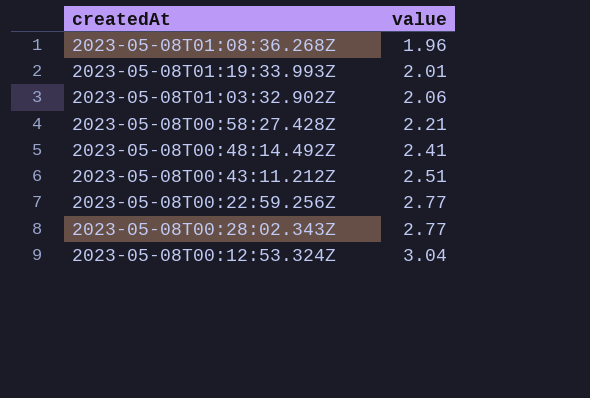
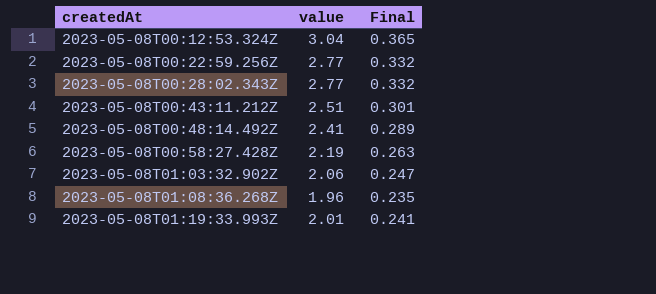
row order: value ascending -> createdAt ascending
column Final | formula: none -> [value] * 0.12
2023-05-08T00:58:27.428Z | value: 2.21 -> 2.19

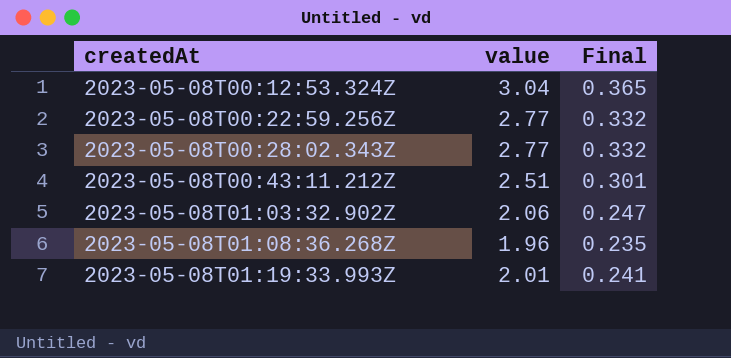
row 2023-05-08T00:48:14.492Z: 2.41 | 0.289 -> none
row 2023-05-08T00:58:27.428Z: 2.19 | 0.263 -> none

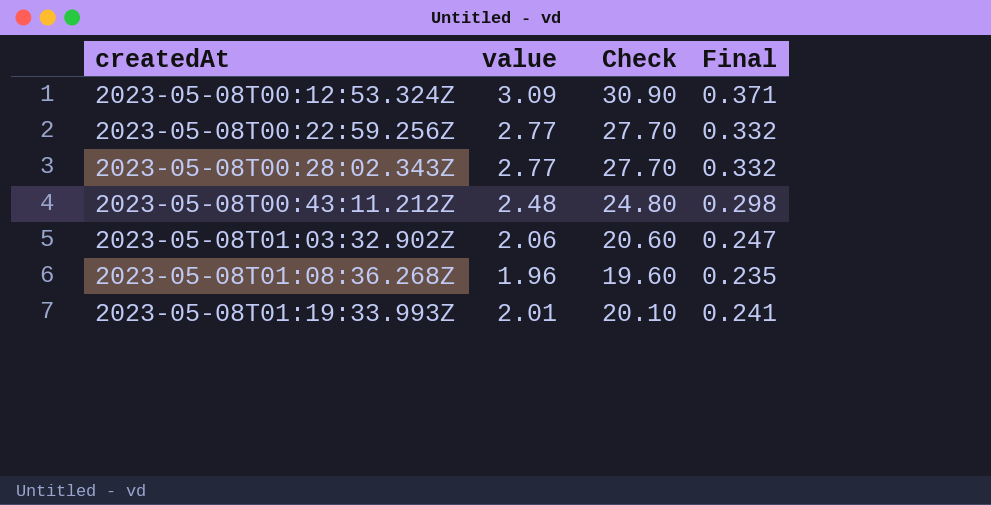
column Check | formula: none -> [value] * 10
2023-05-08T00:12:53.324Z | value: 3.04 -> 3.09
2023-05-08T00:12:53.324Z | Final: 0.365 -> 0.371
2023-05-08T00:43:11.212Z | value: 2.51 -> 2.48
2023-05-08T00:43:11.212Z | Final: 0.301 -> 0.298

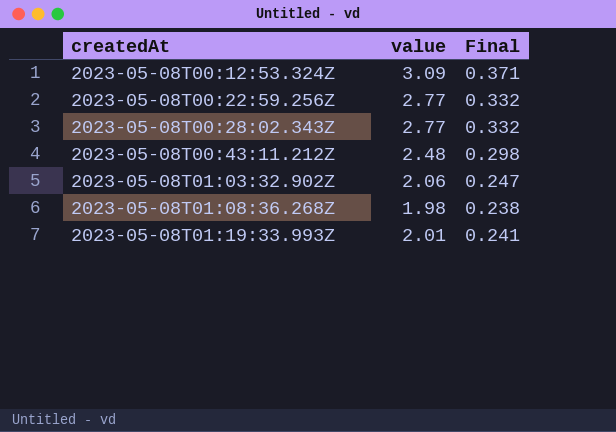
column Check | formula: [value] * 10 -> none
2023-05-08T01:08:36.268Z | value: 1.96 -> 1.98
2023-05-08T01:08:36.268Z | Final: 0.235 -> 0.238

